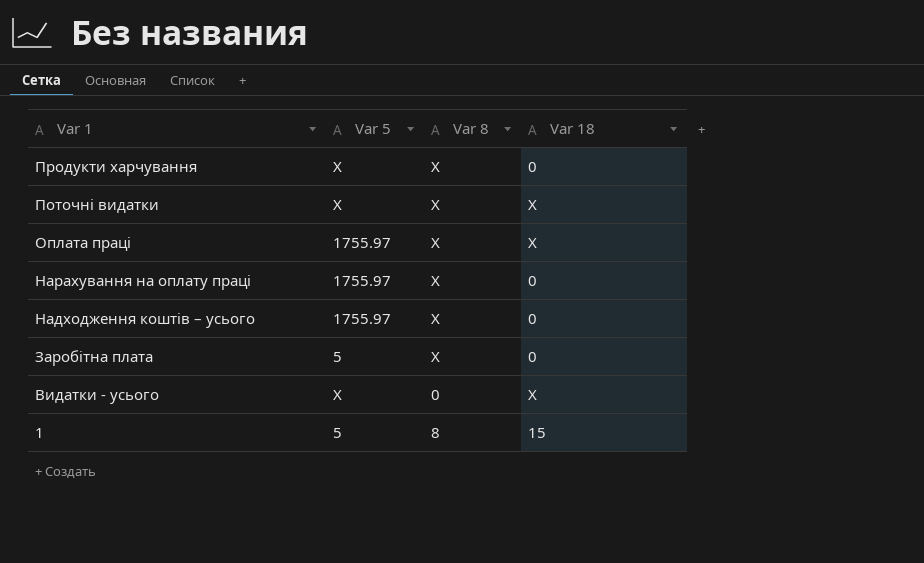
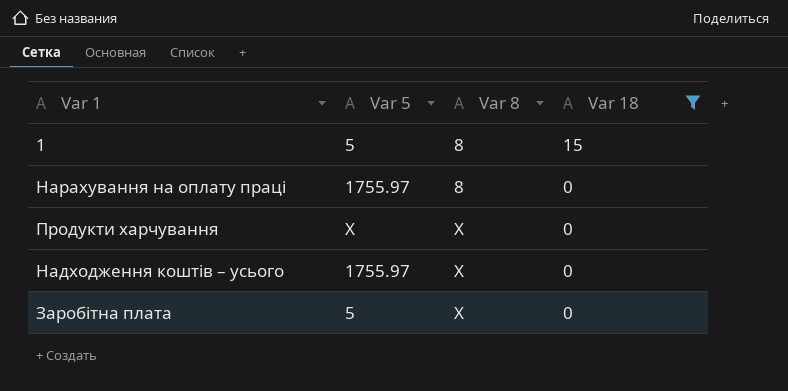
filter: none -> Var 18 != Х
row order: Var 1 descending -> Var 8 ascending
Нарахування на оплату праці | Var 8: Х -> 8

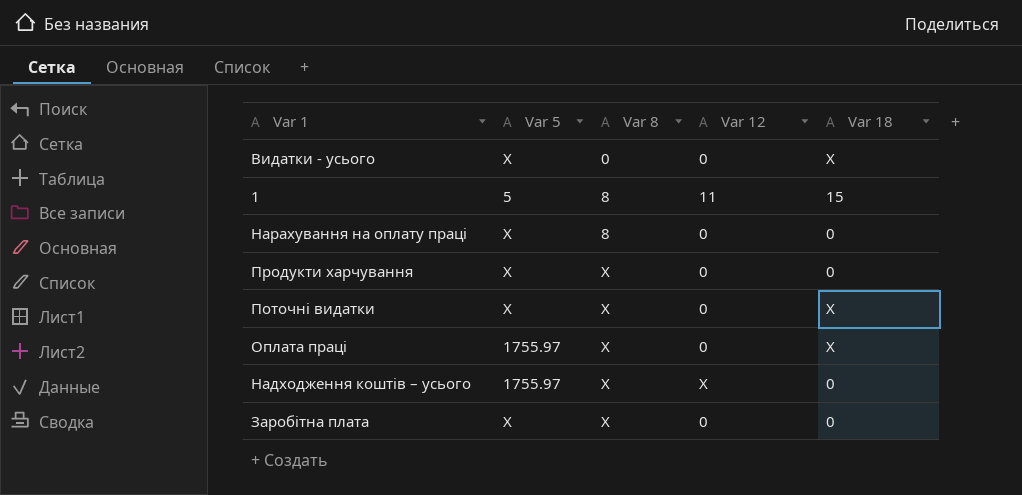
filter: Var 18 != Х -> none
column Var 12 | position: none -> 4
Нарахування на оплату праці | Var 5: 1755.97 -> Х
Заробітна плата | Var 5: 5 -> Х

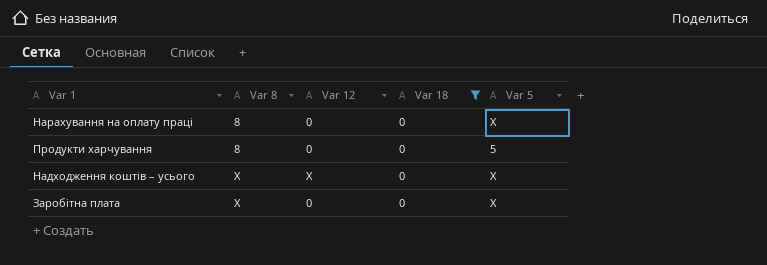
filter: none -> Var 18 = 0
column Var 5 | position: 2 -> 5
Продукти харчування | Var 8: Х -> 8
Продукти харчування | Var 5: Х -> 5
Надходження коштів – усього | Var 5: 1755.97 -> Х

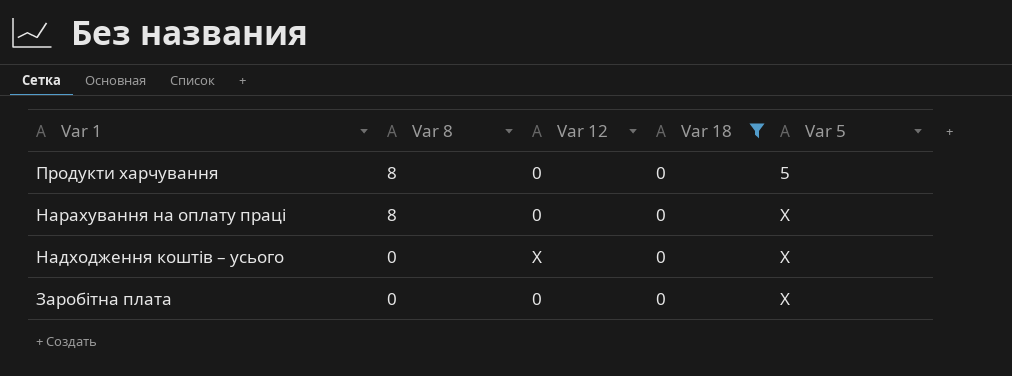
row order: Var 8 ascending -> Var 1 descending
Надходження коштів – усього | Var 8: Х -> 0
Заробітна плата | Var 8: Х -> 0

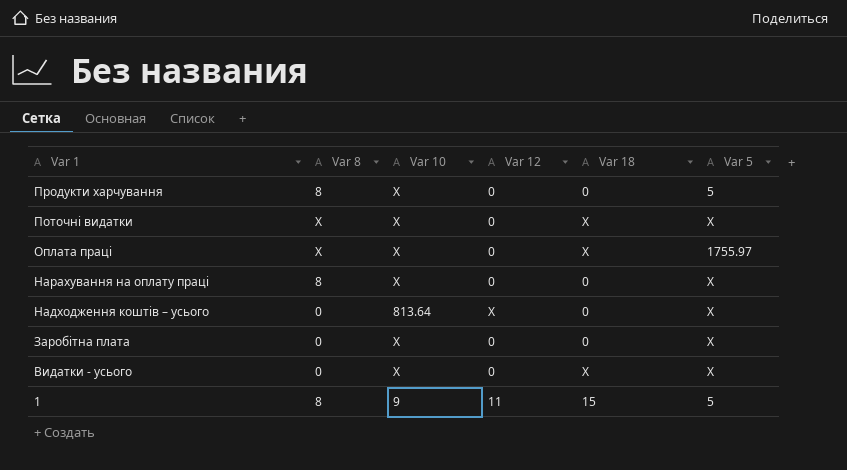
filter: Var 18 = 0 -> none
column Var 10 | position: none -> 3

